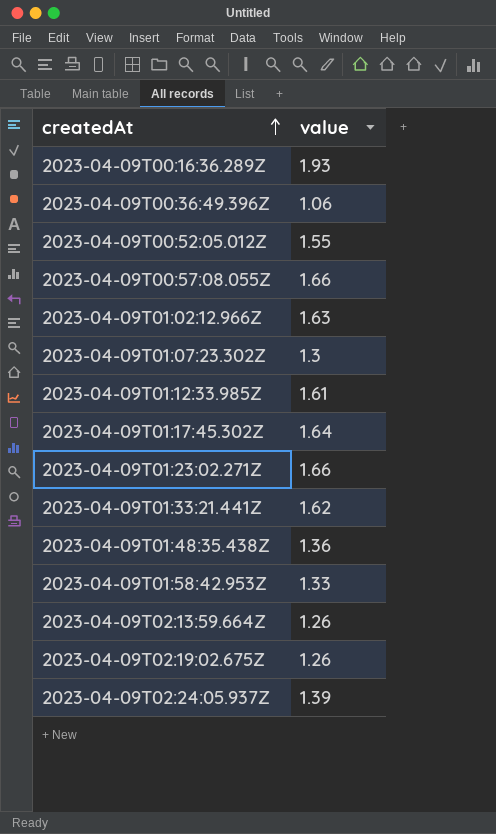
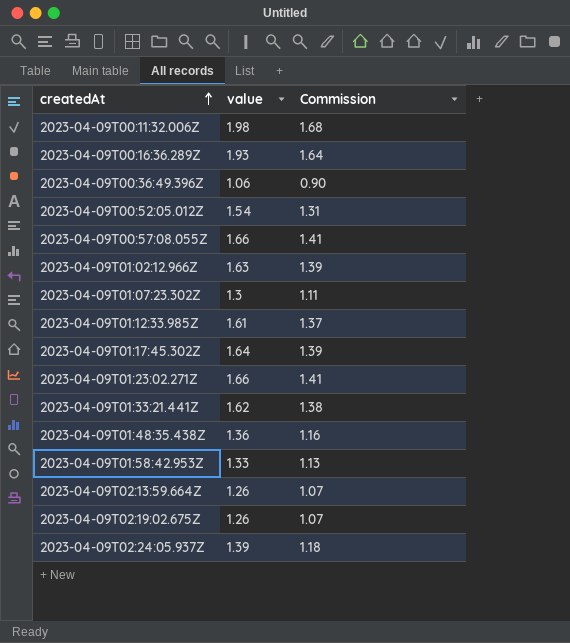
column Commission | formula: none -> [value] * 0.85
row 2023-04-09T00:11:32.006Z: none -> 1.98 | 1.68
2023-04-09T00:52:05.012Z | value: 1.55 -> 1.54

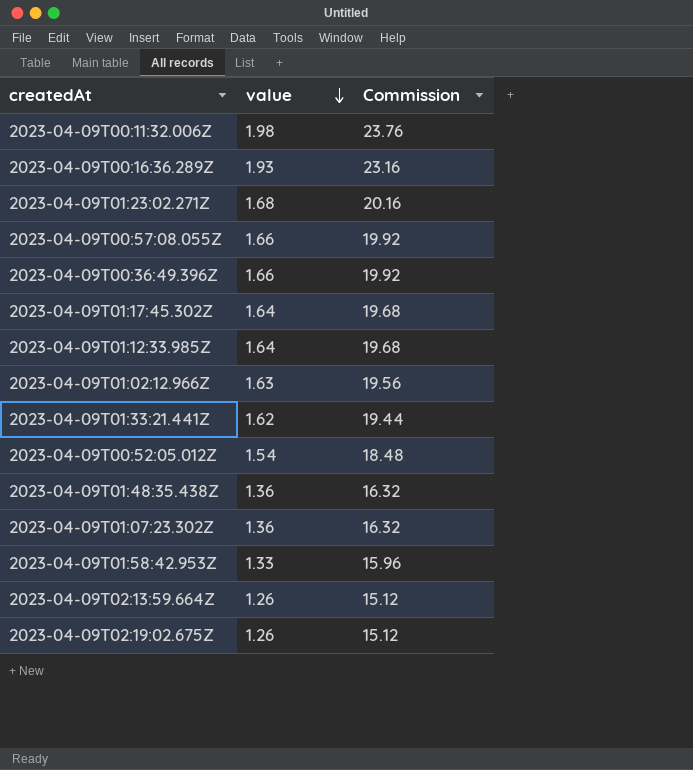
row order: createdAt ascending -> value descending
column Commission | formula: [value] * 0.85 -> [value] * 12
row 2023-04-09T02:24:05.937Z: 1.39 | 1.18 -> none
2023-04-09T01:23:02.271Z | value: 1.66 -> 1.68
2023-04-09T00:36:49.396Z | value: 1.06 -> 1.66
2023-04-09T01:12:33.985Z | value: 1.61 -> 1.64
2023-04-09T01:07:23.302Z | value: 1.3 -> 1.36

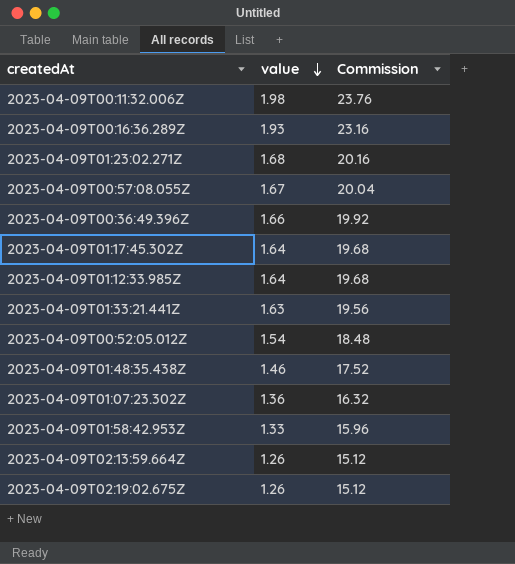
row 2023-04-09T01:02:12.966Z: 1.63 | 19.56 -> none
2023-04-09T00:57:08.055Z | value: 1.66 -> 1.67
2023-04-09T00:57:08.055Z | Commission: 19.92 -> 20.04
2023-04-09T01:33:21.441Z | value: 1.62 -> 1.63
2023-04-09T01:33:21.441Z | Commission: 19.44 -> 19.56
2023-04-09T01:48:35.438Z | value: 1.36 -> 1.46
2023-04-09T01:48:35.438Z | Commission: 16.32 -> 17.52

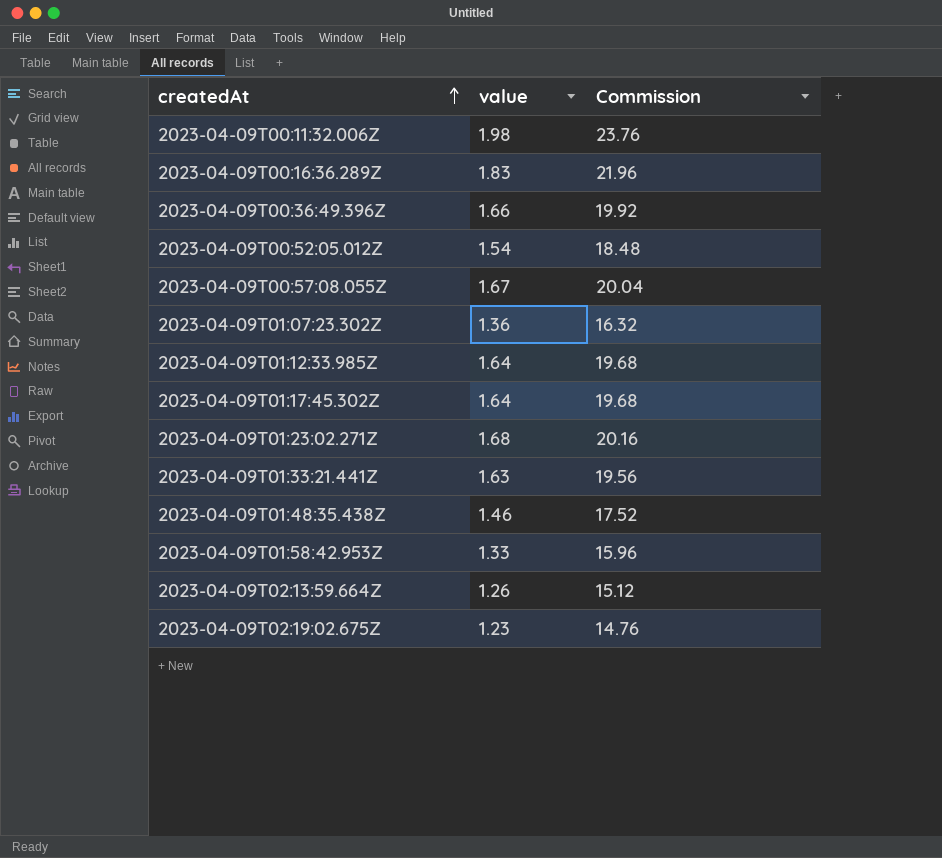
row order: value descending -> createdAt ascending
2023-04-09T00:16:36.289Z | value: 1.93 -> 1.83
2023-04-09T00:16:36.289Z | Commission: 23.16 -> 21.96
2023-04-09T02:19:02.675Z | value: 1.26 -> 1.23
2023-04-09T02:19:02.675Z | Commission: 15.12 -> 14.76

